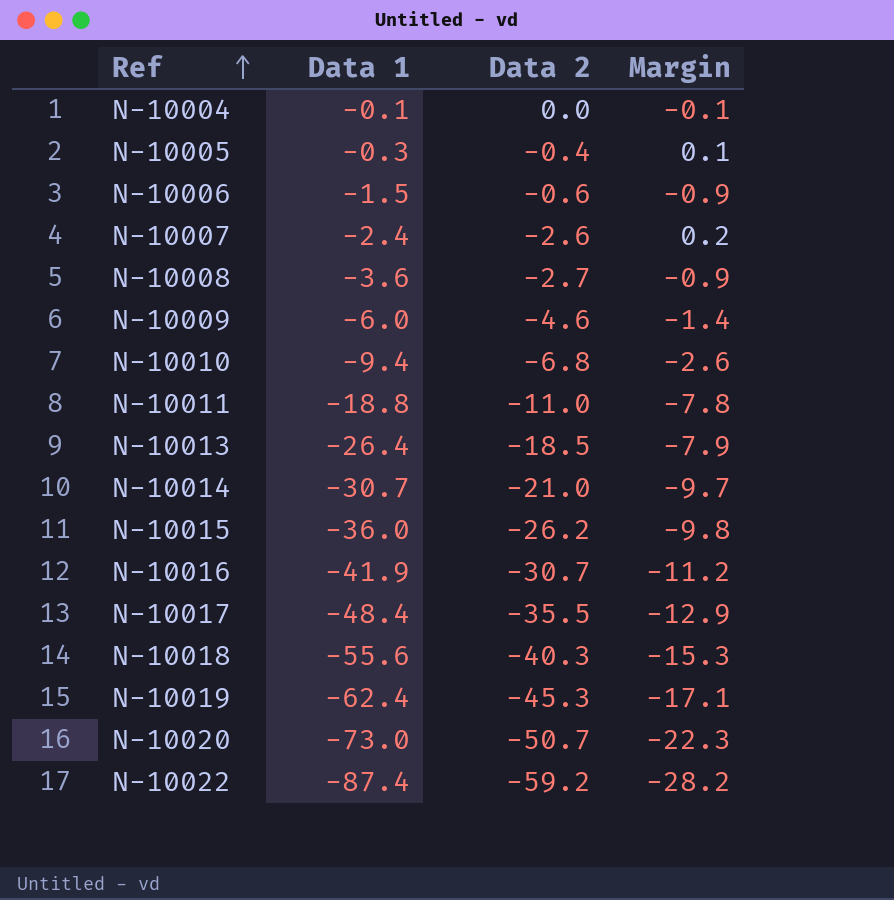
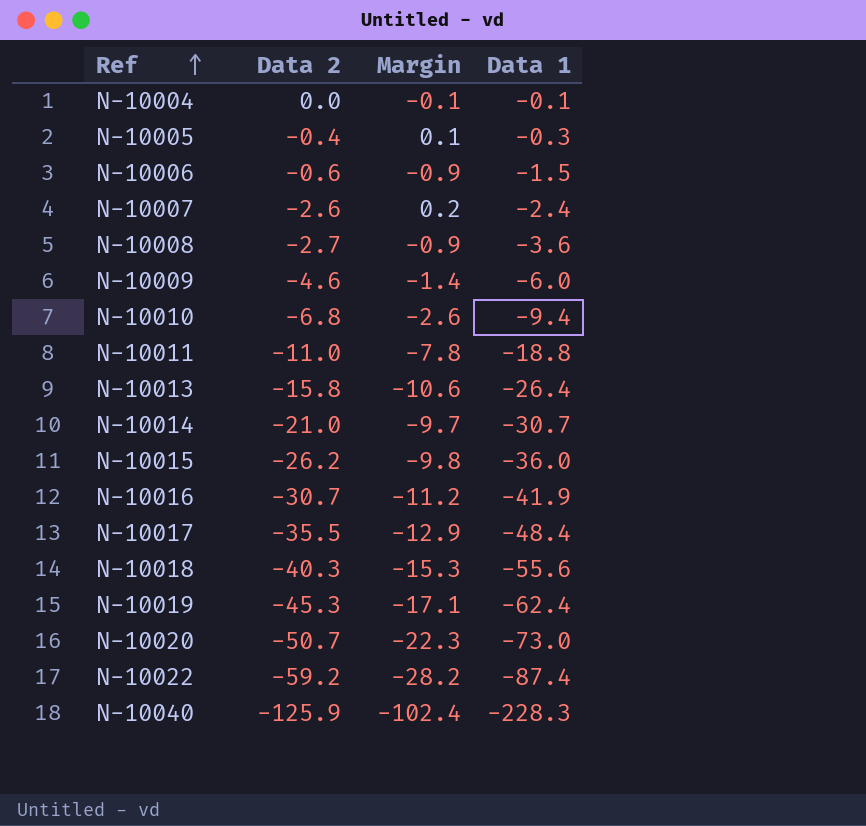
column Data 1 | position: 2 -> 4
N-10013 | Data 2: -18.5 -> -15.8
N-10013 | Margin: -7.9 -> -10.6
row N-10040: none -> -125.9 | -102.4 | -228.3

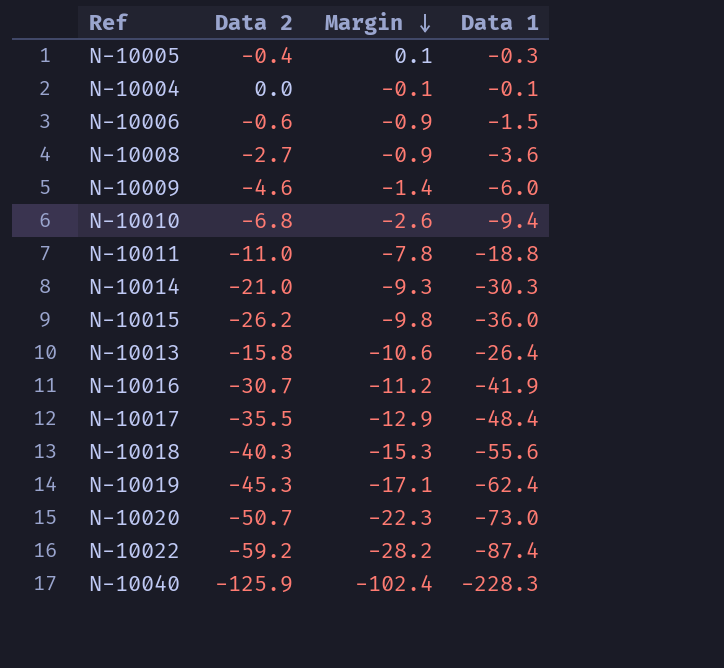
row order: Ref ascending -> Margin descending
row N-10007: -2.6 | 0.2 | -2.4 -> none
N-10014 | Margin: -9.7 -> -9.3
N-10014 | Data 1: -30.7 -> -30.3

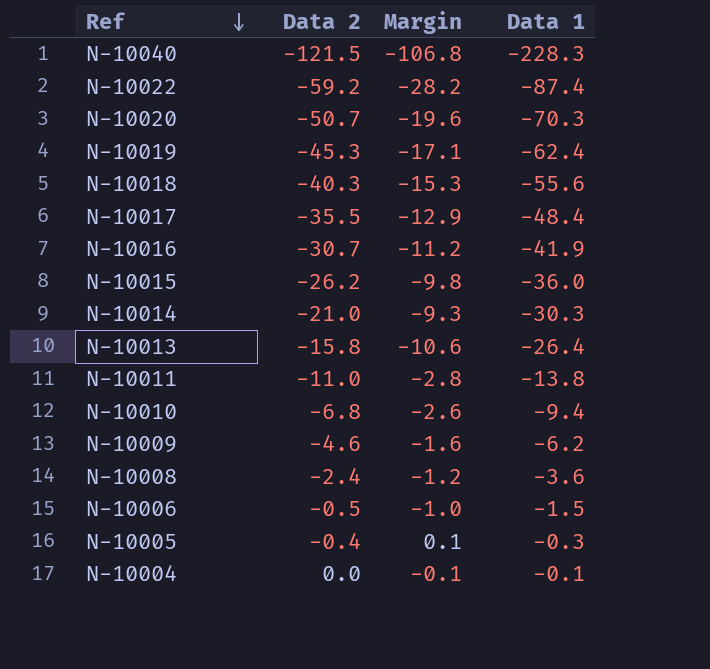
row order: Margin descending -> Ref descending
N-10040 | Data 2: -125.9 -> -121.5
N-10040 | Margin: -102.4 -> -106.8
N-10020 | Margin: -22.3 -> -19.6
N-10020 | Data 1: -73.0 -> -70.3
N-10011 | Margin: -7.8 -> -2.8
N-10011 | Data 1: -18.8 -> -13.8
N-10009 | Margin: -1.4 -> -1.6
N-10009 | Data 1: -6.0 -> -6.2
N-10008 | Data 2: -2.7 -> -2.4
N-10008 | Margin: -0.9 -> -1.2
N-10006 | Data 2: -0.6 -> -0.5
N-10006 | Margin: -0.9 -> -1.0

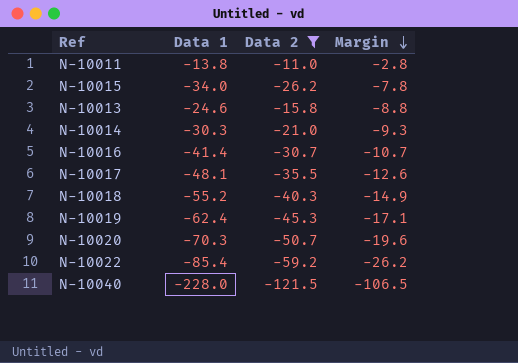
filter: none -> Data 2 <= -11.0
row order: Ref descending -> Margin descending
column Data 1 | position: 4 -> 2
N-10015 | Data 1: -36.0 -> -34.0
N-10015 | Margin: -9.8 -> -7.8
N-10013 | Data 1: -26.4 -> -24.6
N-10013 | Margin: -10.6 -> -8.8
N-10016 | Data 1: -41.9 -> -41.4
N-10016 | Margin: -11.2 -> -10.7
N-10017 | Data 1: -48.4 -> -48.1
N-10017 | Margin: -12.9 -> -12.6
N-10018 | Data 1: -55.6 -> -55.2
N-10018 | Margin: -15.3 -> -14.9
N-10022 | Data 1: -87.4 -> -85.4
N-10022 | Margin: -28.2 -> -26.2
N-10040 | Data 1: -228.3 -> -228.0
N-10040 | Margin: -106.8 -> -106.5

